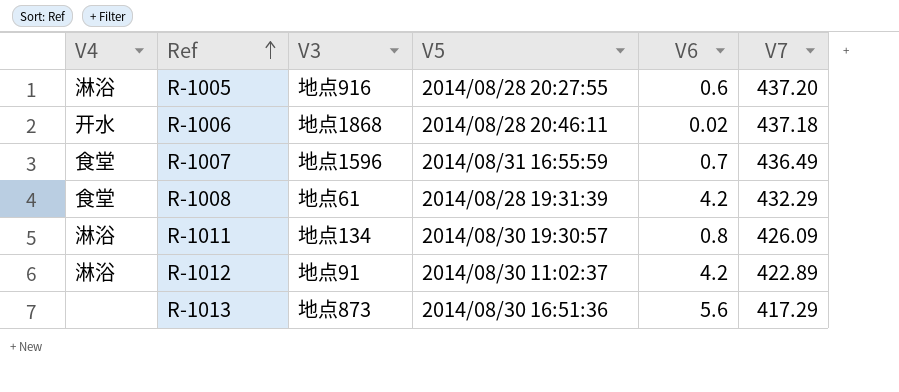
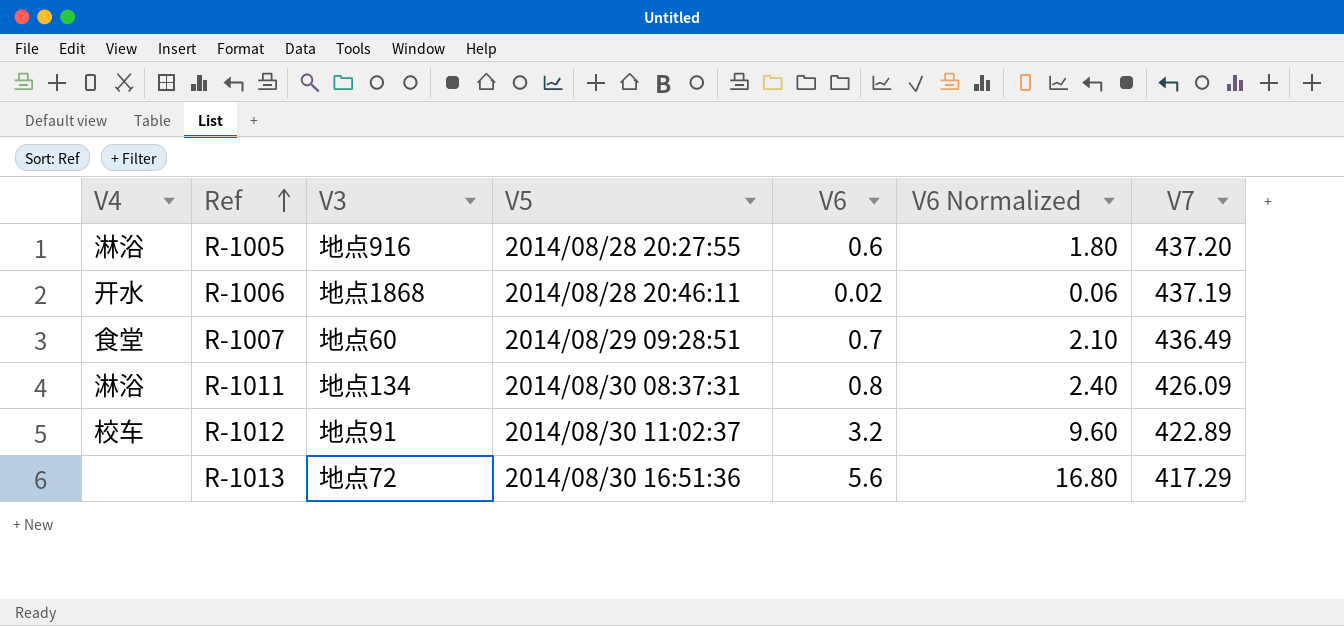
column V6 Normalized | formula: none -> [V6] * 3
row R-1008: 食堂 | 地点61 | 2014/08/28 19:31:39 | 4.2 | 432.29 -> none
R-1006 | V7: 437.18 -> 437.19
R-1007 | V3: 地点1596 -> 地点60
R-1007 | V5: 2014/08/31 16:55:59 -> 2014/08/29 09:28:51
R-1011 | V5: 2014/08/30 19:30:57 -> 2014/08/30 08:37:31
R-1012 | V4: 淋浴 -> 校车
R-1012 | V6: 4.2 -> 3.2
R-1013 | V3: 地点873 -> 地点72

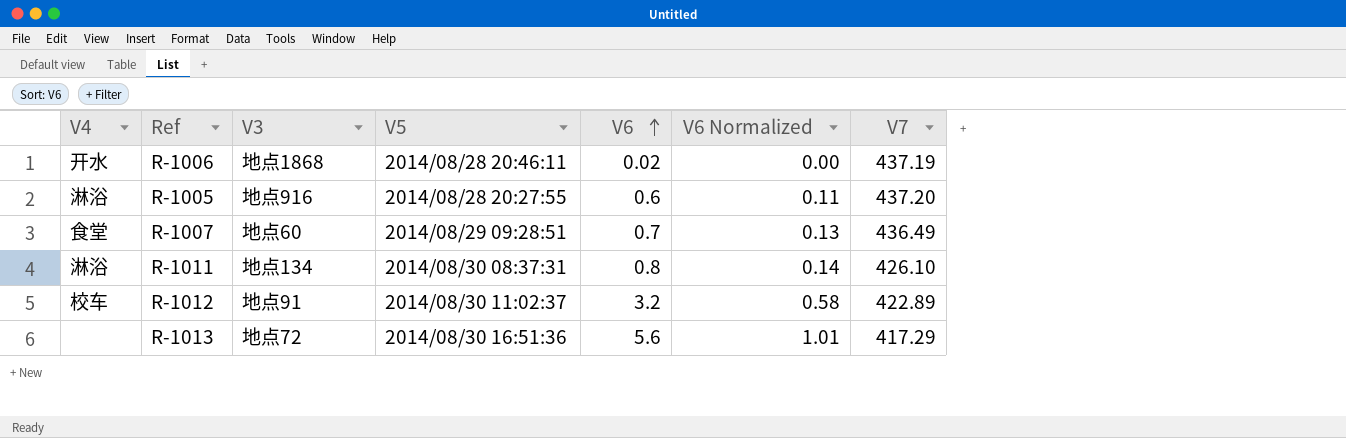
row order: Ref ascending -> V6 ascending
column V6 Normalized | formula: [V6] * 3 -> [V6] * 0.18
R-1011 | V7: 426.09 -> 426.10

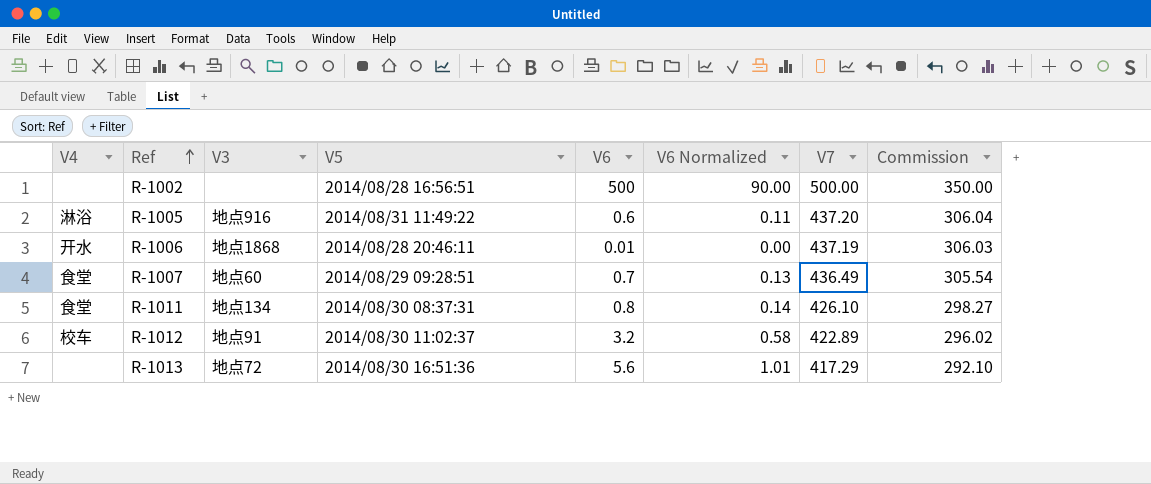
row order: V6 ascending -> Ref ascending
column Commission | formula: none -> [V7] * 0.7
row R-1002: none -> none | none | 2014/08/28 16:56:51 | 500 | 90.00 | 500.00 | 350.00
R-1005 | V5: 2014/08/28 20:27:55 -> 2014/08/31 11:49:22
R-1006 | V6: 0.02 -> 0.01
R-1011 | V4: 淋浴 -> 食堂

